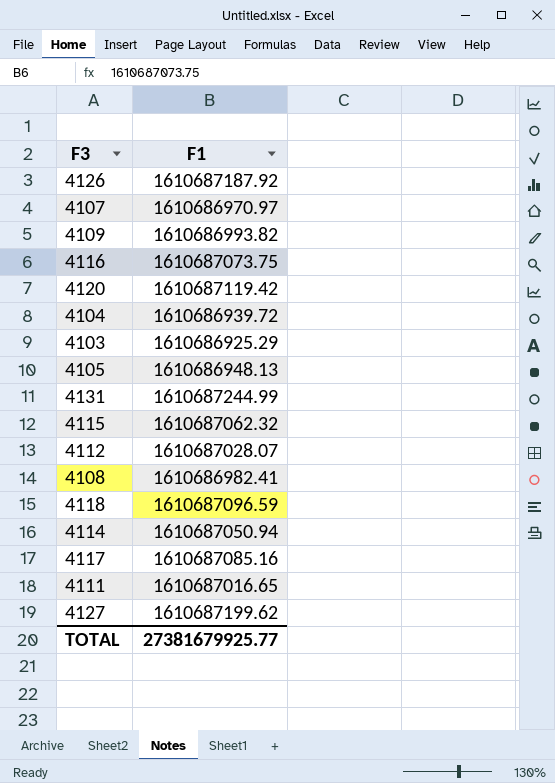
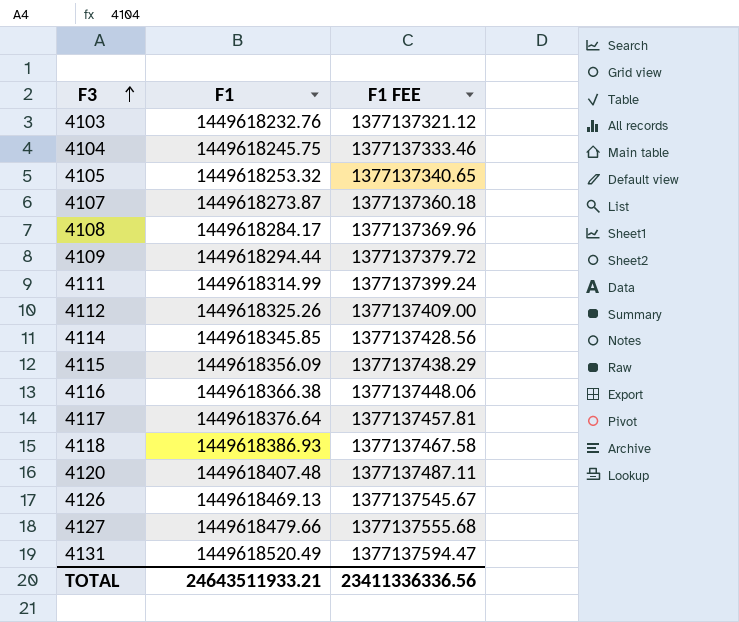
row order: none -> F3 ascending
column F1 FEE | formula: none -> [F1] * 0.95
4103 | F1: 1610686925.29 -> 1449618232.76
4104 | F1: 1610686939.72 -> 1449618245.75
4105 | F1: 1610686948.13 -> 1449618253.32
4107 | F1: 1610686970.97 -> 1449618273.87
4108 | F1: 1610686982.41 -> 1449618284.17
4109 | F1: 1610686993.82 -> 1449618294.44
4111 | F1: 1610687016.65 -> 1449618314.99
4112 | F1: 1610687028.07 -> 1449618325.26
4114 | F1: 1610687050.94 -> 1449618345.85
4115 | F1: 1610687062.32 -> 1449618356.09
4116 | F1: 1610687073.75 -> 1449618366.38
4117 | F1: 1610687085.16 -> 1449618376.64
4118 | F1: 1610687096.59 -> 1449618386.93
4120 | F1: 1610687119.42 -> 1449618407.48
4126 | F1: 1610687187.92 -> 1449618469.13
4127 | F1: 1610687199.62 -> 1449618479.66
4131 | F1: 1610687244.99 -> 1449618520.49
TOTAL | F1: 27381679925.77 -> 24643511933.21

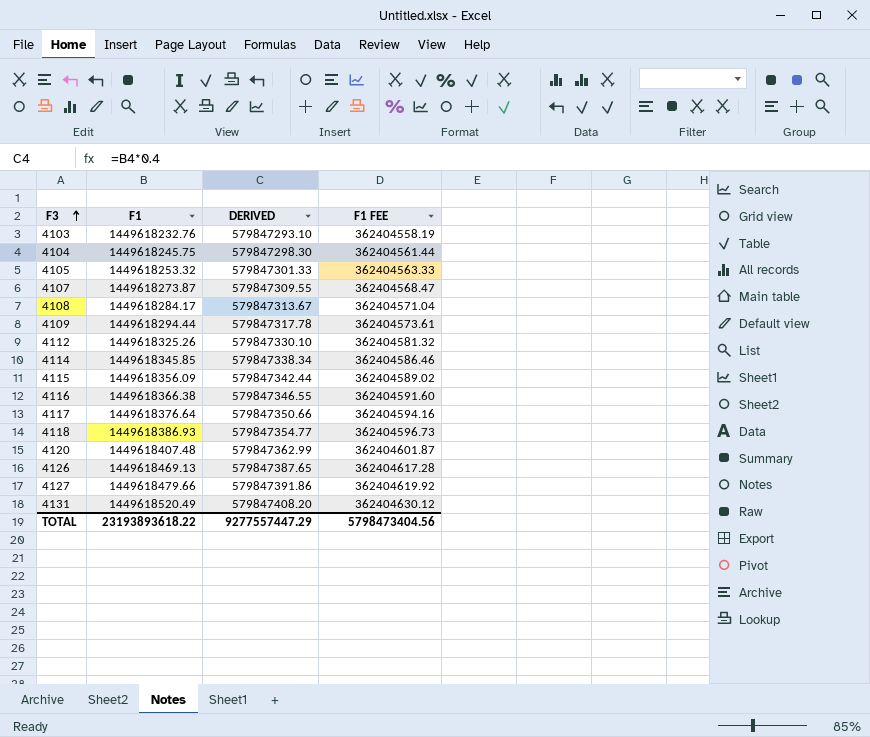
column DERIVED | formula: none -> [F1] * 0.4
column F1 FEE | formula: [F1] * 0.95 -> [F1] * 0.25
row 4111: 1449618314.99 | 1377137399.24 -> none
TOTAL | F1: 24643511933.21 -> 23193893618.22
TOTAL | F1 FEE: 23411336336.56 -> 5798473404.56

